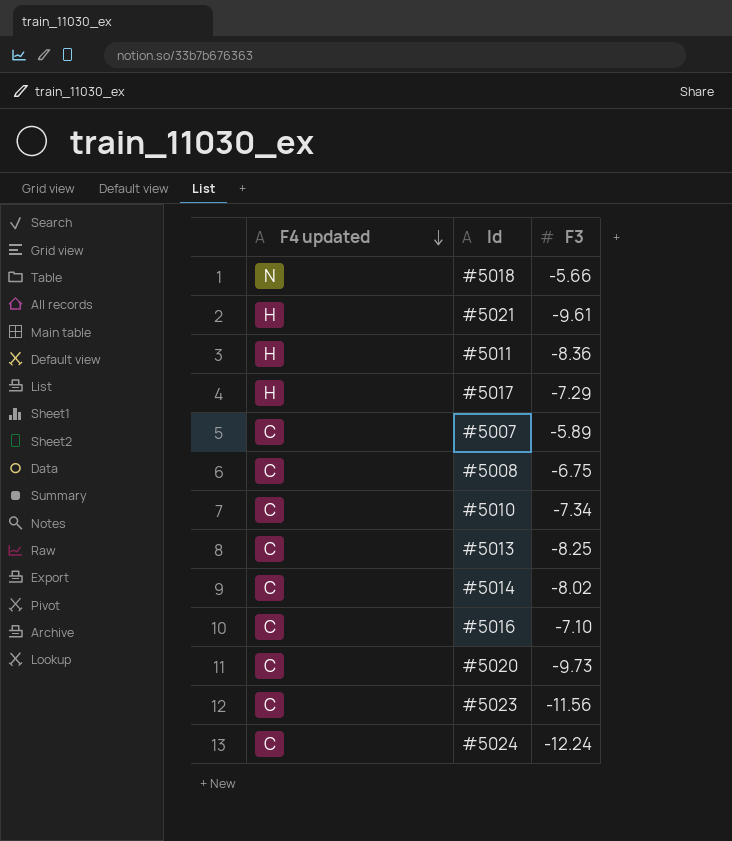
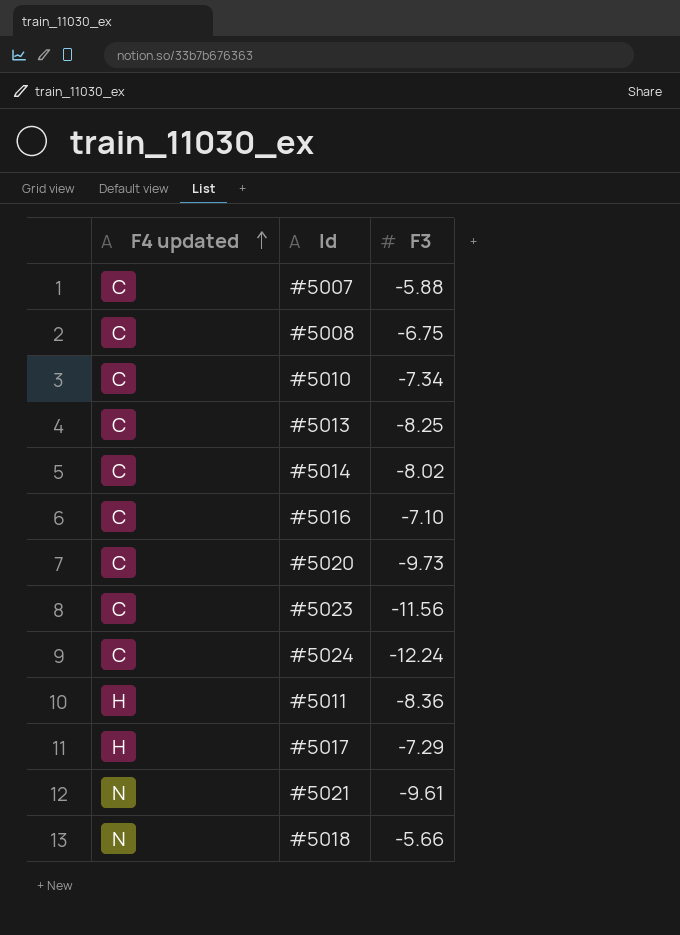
row order: F4 updated descending -> F4 updated ascending
#5007 | F3: -5.89 -> -5.88
#5021 | F4 updated: H -> N

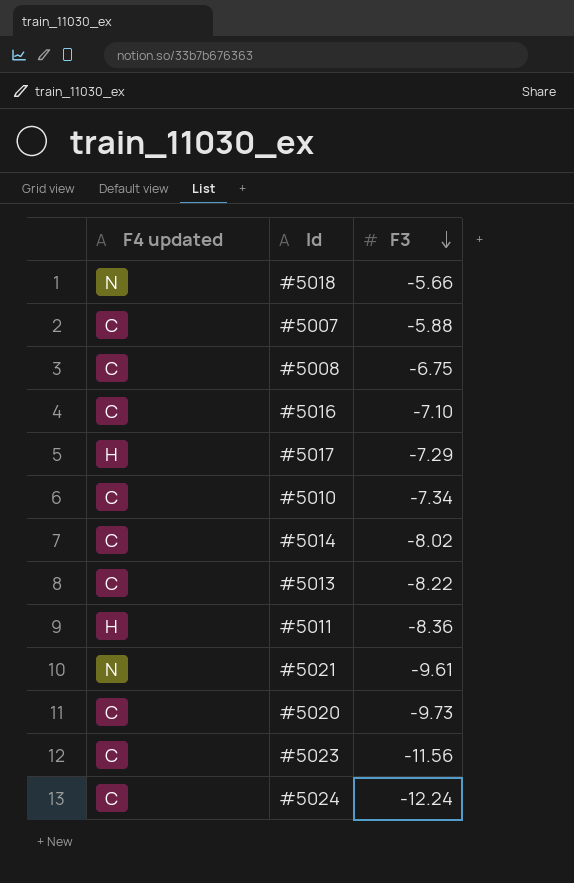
row order: F4 updated ascending -> F3 descending
#5013 | F3: -8.25 -> -8.22

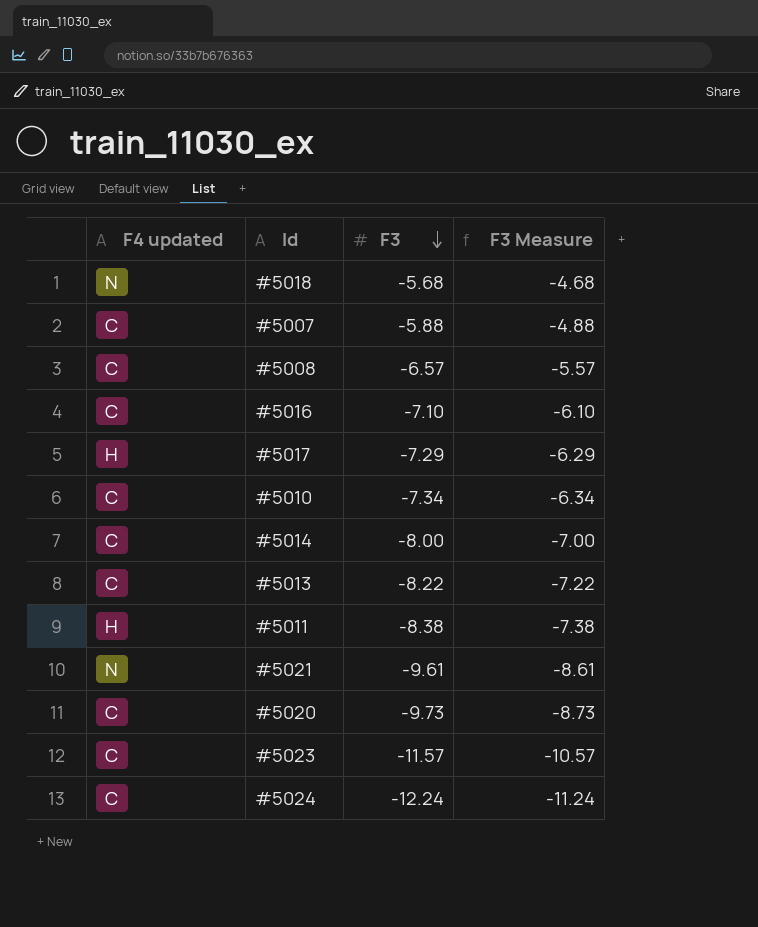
column F3 Measure | formula: none -> [F3] + 1
#5018 | F3: -5.66 -> -5.68
#5008 | F3: -6.75 -> -6.57
#5014 | F3: -8.02 -> -8.00
#5011 | F3: -8.36 -> -8.38
#5023 | F3: -11.56 -> -11.57

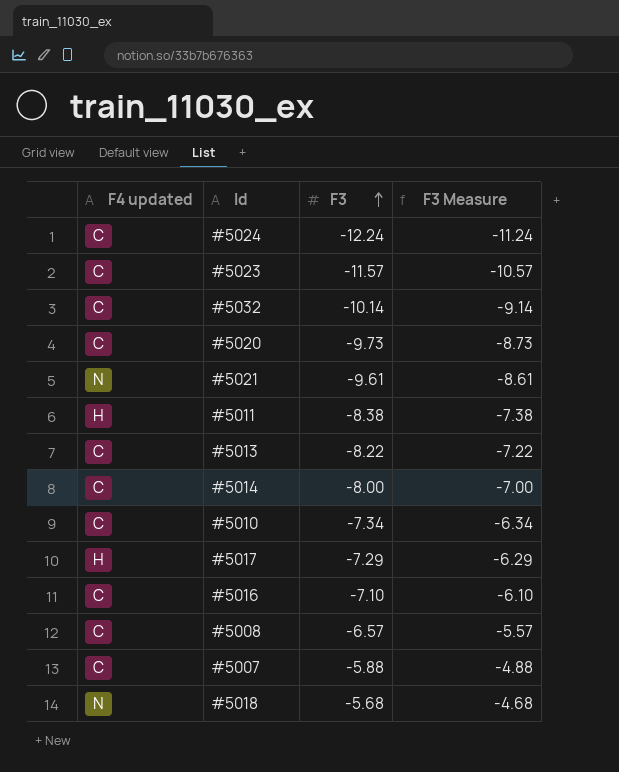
row order: F3 descending -> F3 ascending
row #5032: none -> C | -10.14 | -9.14

